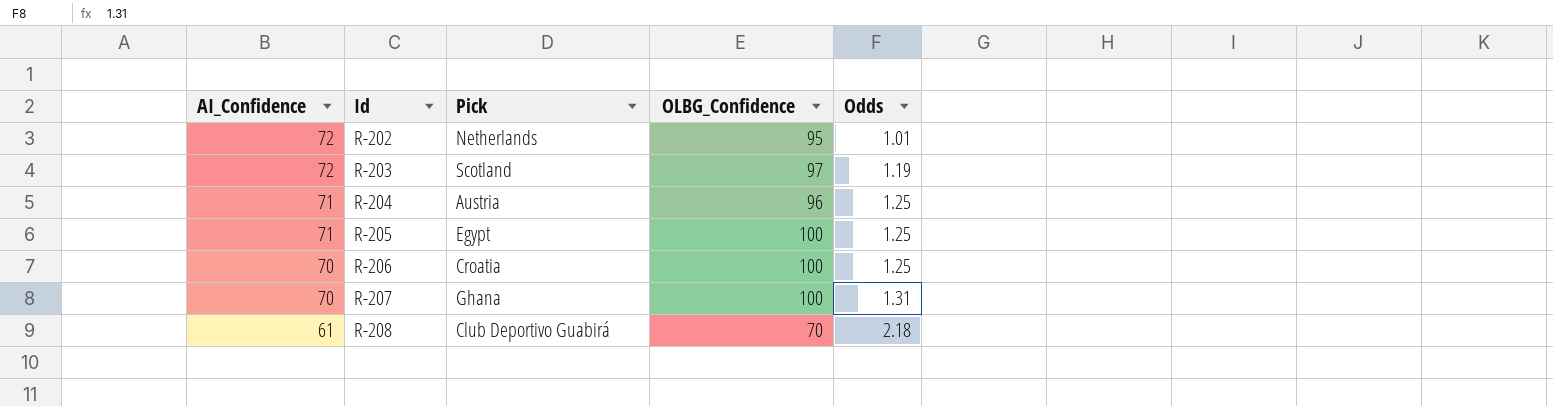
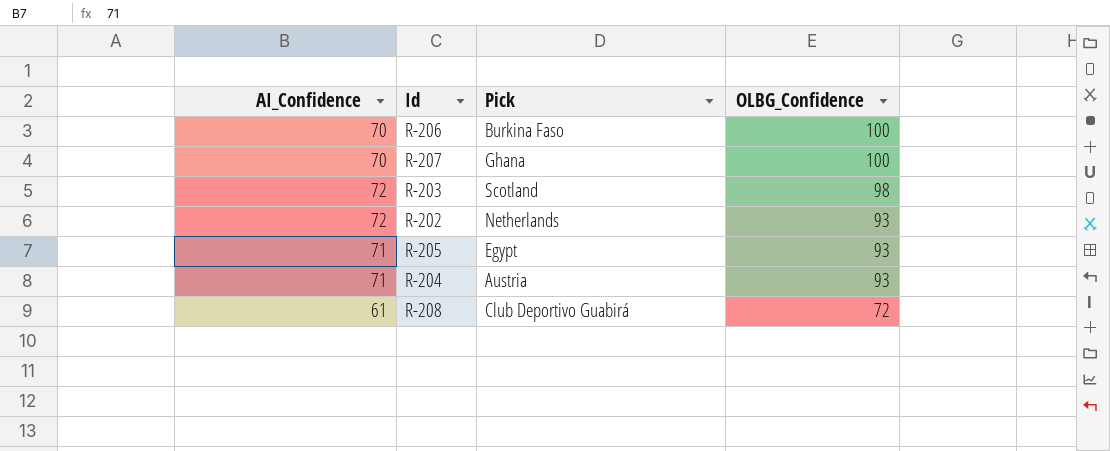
row order: AI_Confidence descending -> OLBG_Confidence descending
column Odds | position: 5 -> none
R-206 | Pick: Croatia -> Burkina Faso
R-203 | OLBG_Confidence: 97 -> 98
R-202 | OLBG_Confidence: 95 -> 93
R-205 | OLBG_Confidence: 100 -> 93
R-204 | OLBG_Confidence: 96 -> 93
R-208 | OLBG_Confidence: 70 -> 72

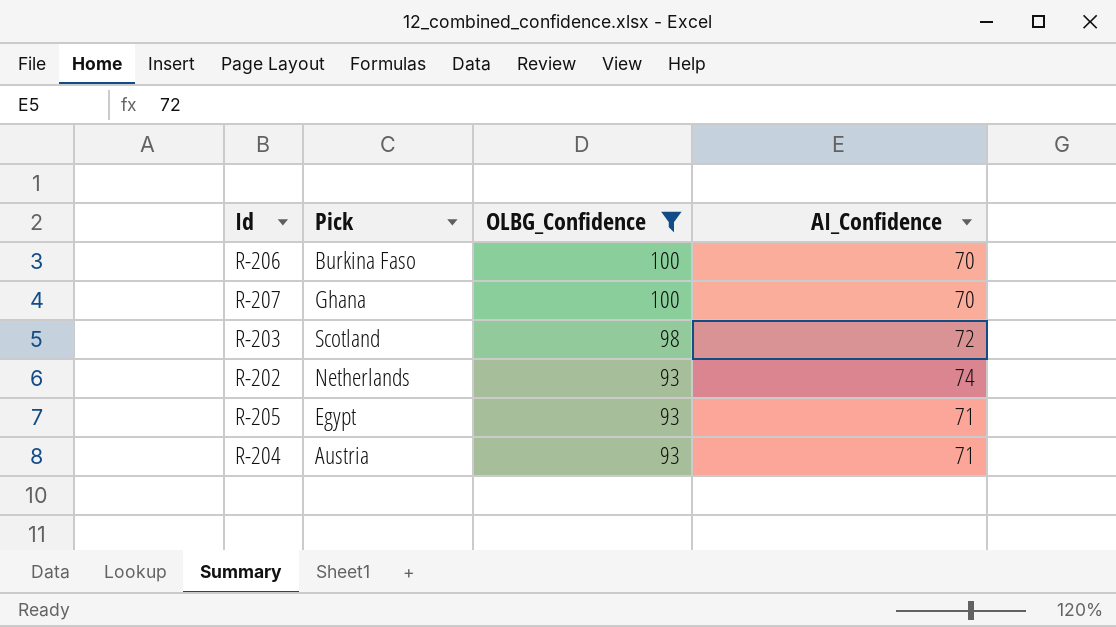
filter: none -> OLBG_Confidence != 72
column AI_Confidence | position: 1 -> 4
R-202 | AI_Confidence: 72 -> 74

